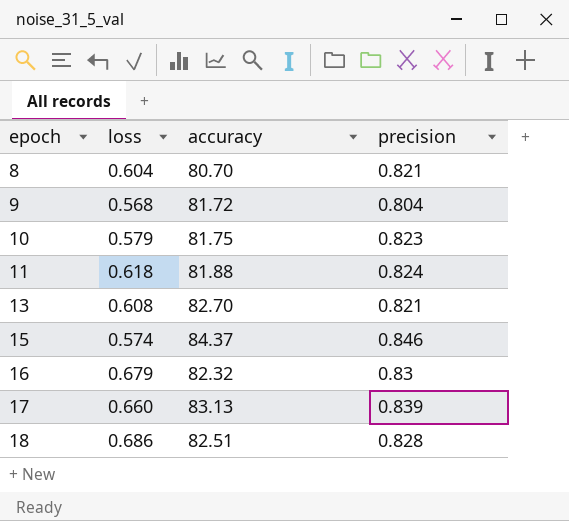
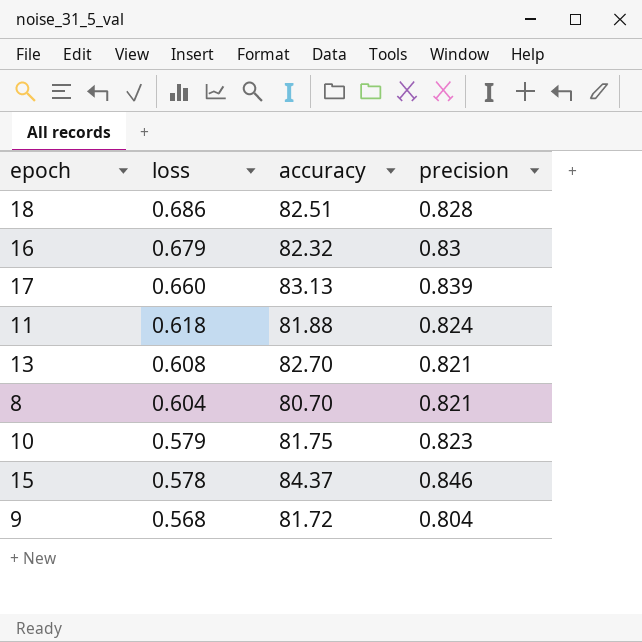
row order: epoch ascending -> loss descending
15 | loss: 0.574 -> 0.578

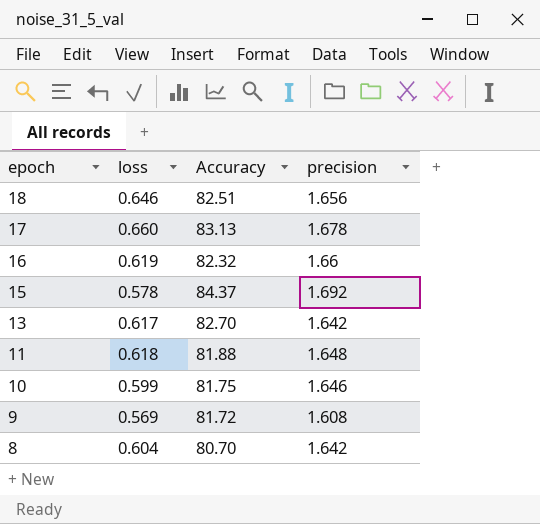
row order: loss descending -> epoch descending
column name: accuracy -> Accuracy
18 | loss: 0.686 -> 0.646
18 | precision: 0.828 -> 1.656
17 | precision: 0.839 -> 1.678
16 | loss: 0.679 -> 0.619
16 | precision: 0.83 -> 1.66
15 | precision: 0.846 -> 1.692
13 | loss: 0.608 -> 0.617
13 | precision: 0.821 -> 1.642
11 | precision: 0.824 -> 1.648
10 | loss: 0.579 -> 0.599
10 | precision: 0.823 -> 1.646
9 | loss: 0.568 -> 0.569
9 | precision: 0.804 -> 1.608
8 | precision: 0.821 -> 1.642

